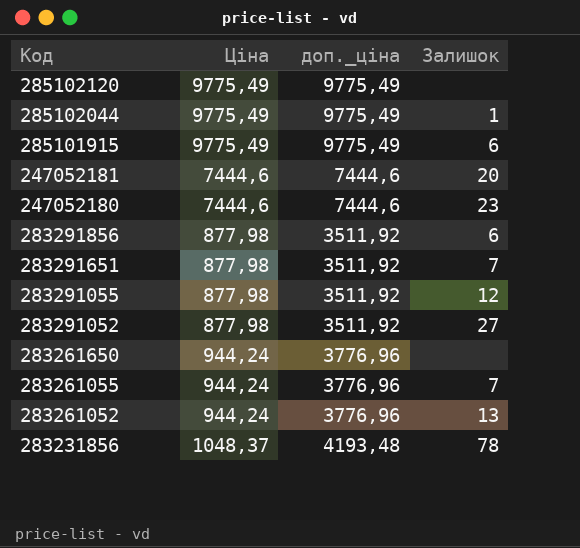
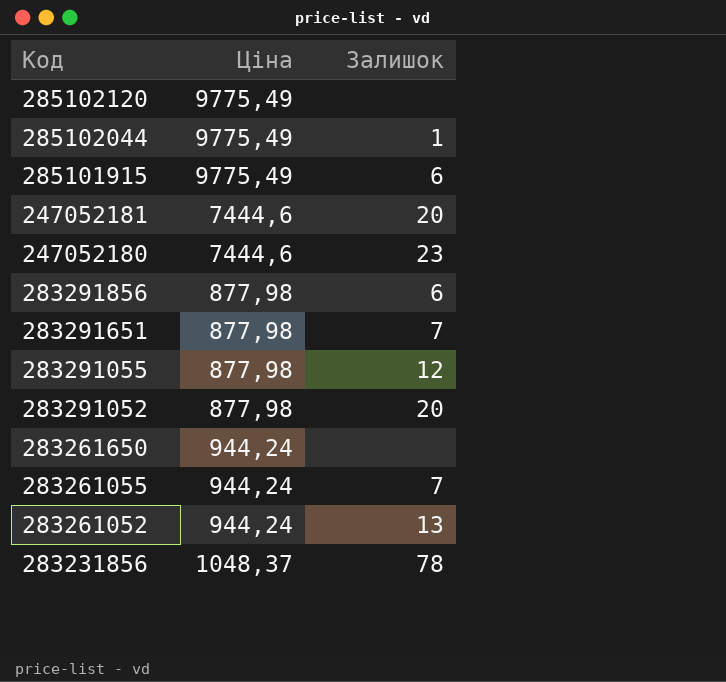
column доп._ціна | position: 3 -> none
283291052 | Залишок: 27 -> 20

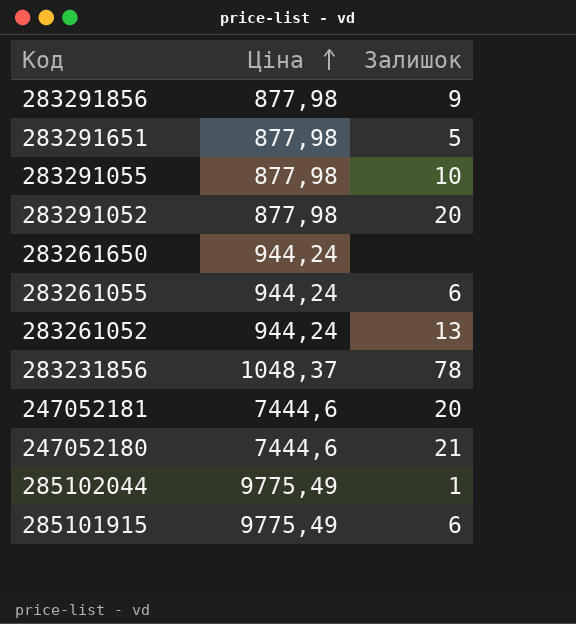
row order: none -> Ціна ascending
row 285102120: 9775,49 | none -> none
283291856 | Залишок: 6 -> 9
283291651 | Залишок: 7 -> 5
283291055 | Залишок: 12 -> 10
283261055 | Залишок: 7 -> 6
247052180 | Залишок: 23 -> 21

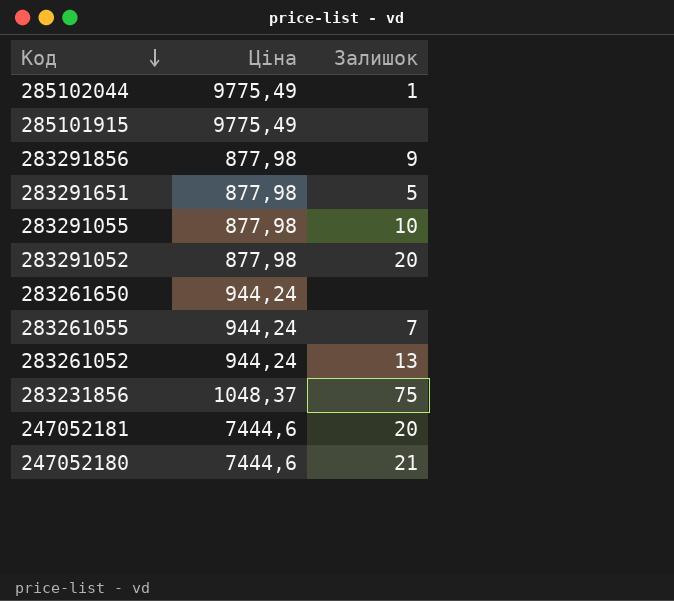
row order: Ціна ascending -> Код descending
285101915 | Залишок: 6 -> none
283261055 | Залишок: 6 -> 7
283231856 | Залишок: 78 -> 75

